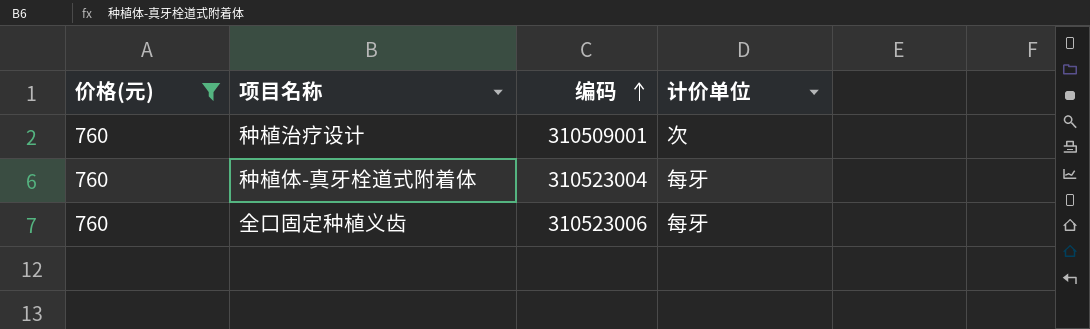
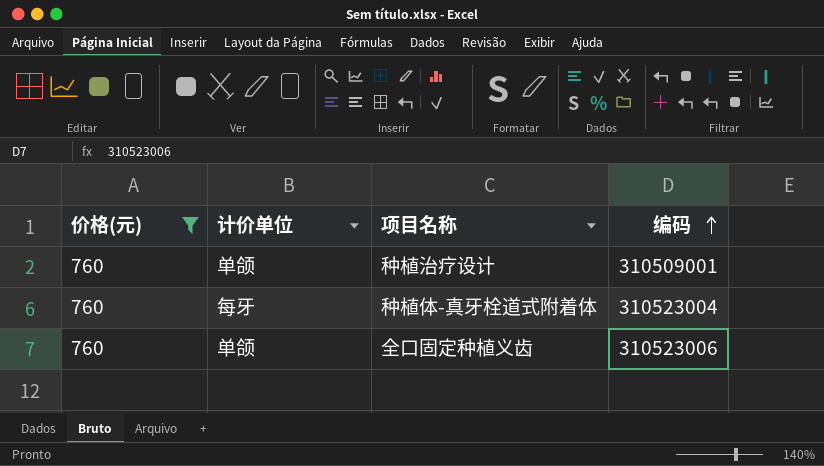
column 计价单位 | position: 4 -> 2
种植治疗设计 | 计价单位: 次 -> 单颌
全口固定种植义齿 | 计价单位: 每牙 -> 单颌

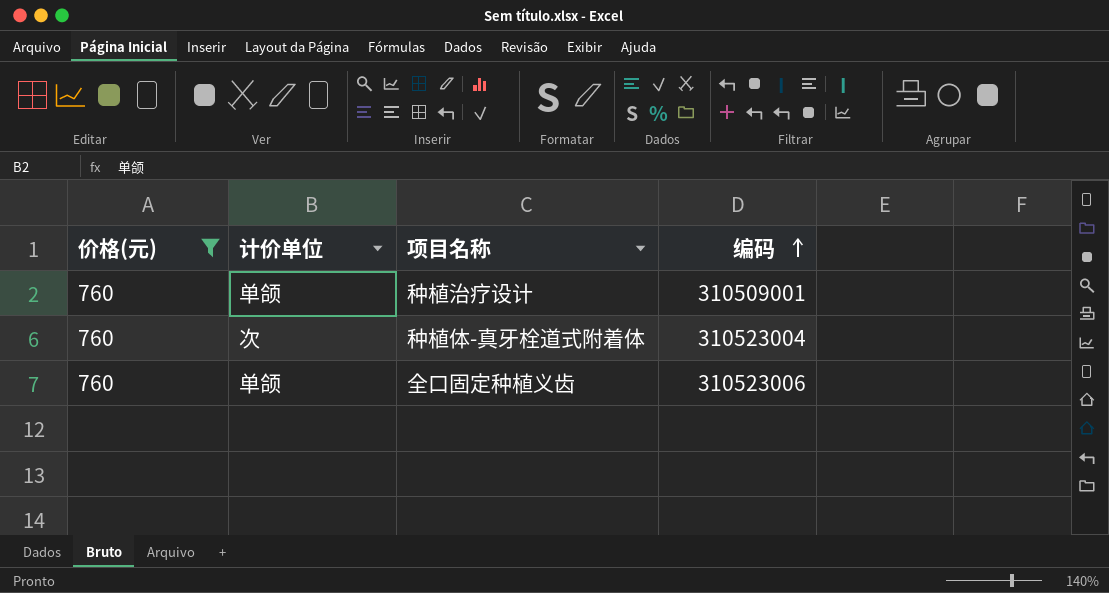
种植体-真牙栓道式附着体 | 计价单位: 每牙 -> 次

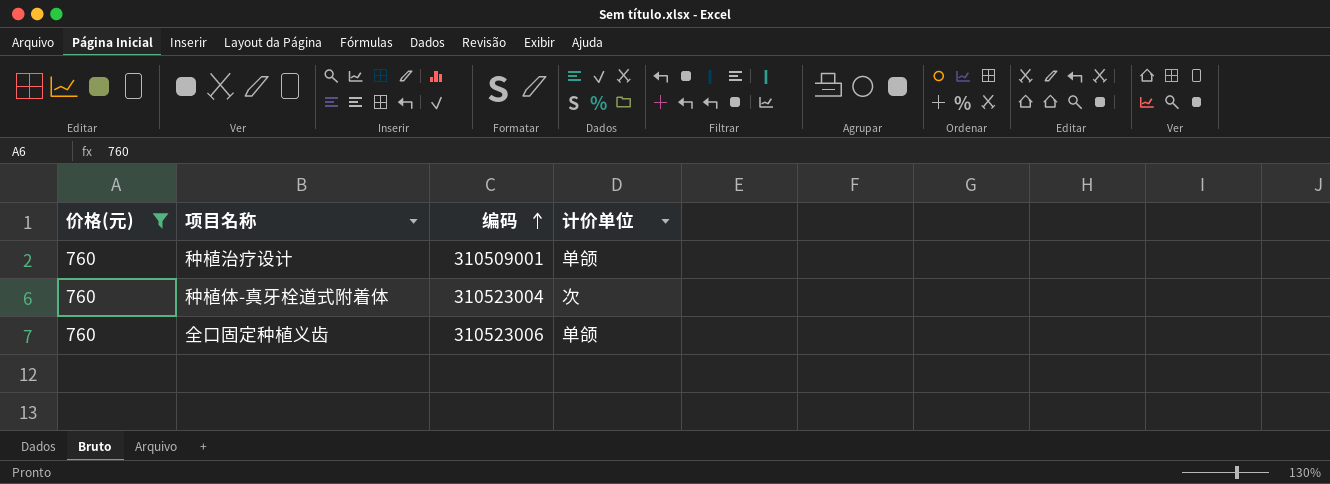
column 计价单位 | position: 2 -> 4

